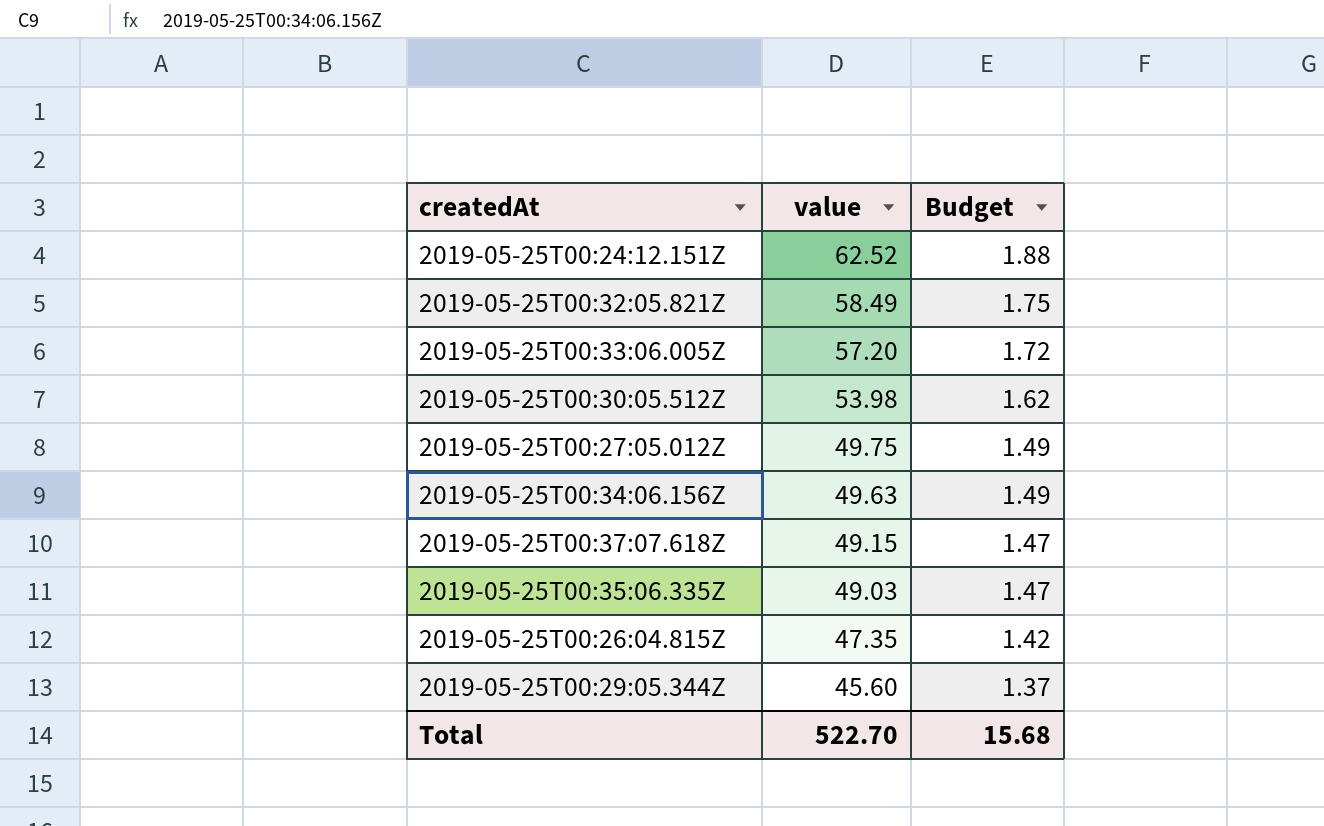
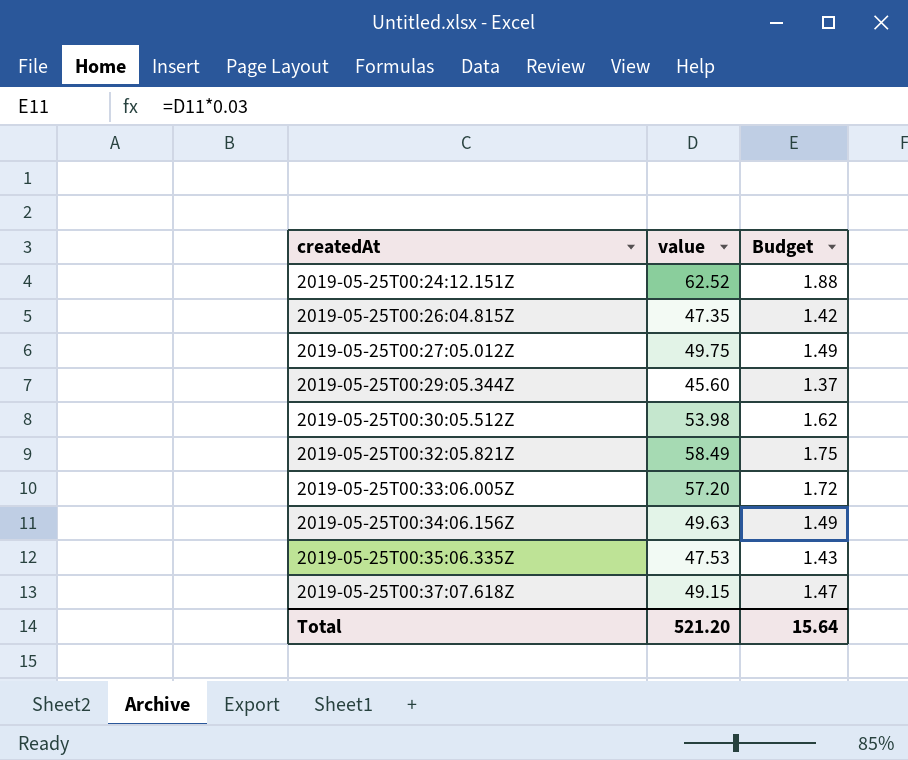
row order: value descending -> createdAt ascending
2019-05-25T00:35:06.335Z | value: 49.03 -> 47.53
2019-05-25T00:35:06.335Z | Budget: 1.47 -> 1.43
Total | value: 522.70 -> 521.20
Total | Budget: 15.68 -> 15.64

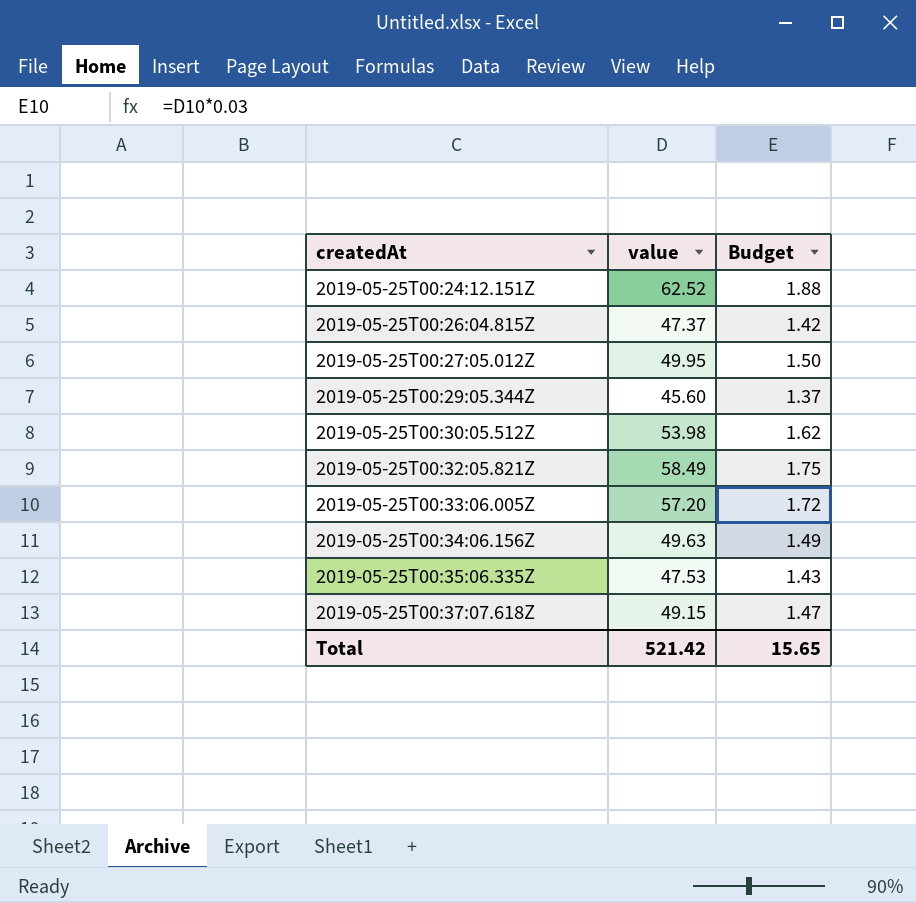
2019-05-25T00:26:04.815Z | value: 47.35 -> 47.37
2019-05-25T00:27:05.012Z | value: 49.75 -> 49.95
2019-05-25T00:27:05.012Z | Budget: 1.49 -> 1.50
Total | value: 521.20 -> 521.42
Total | Budget: 15.64 -> 15.65

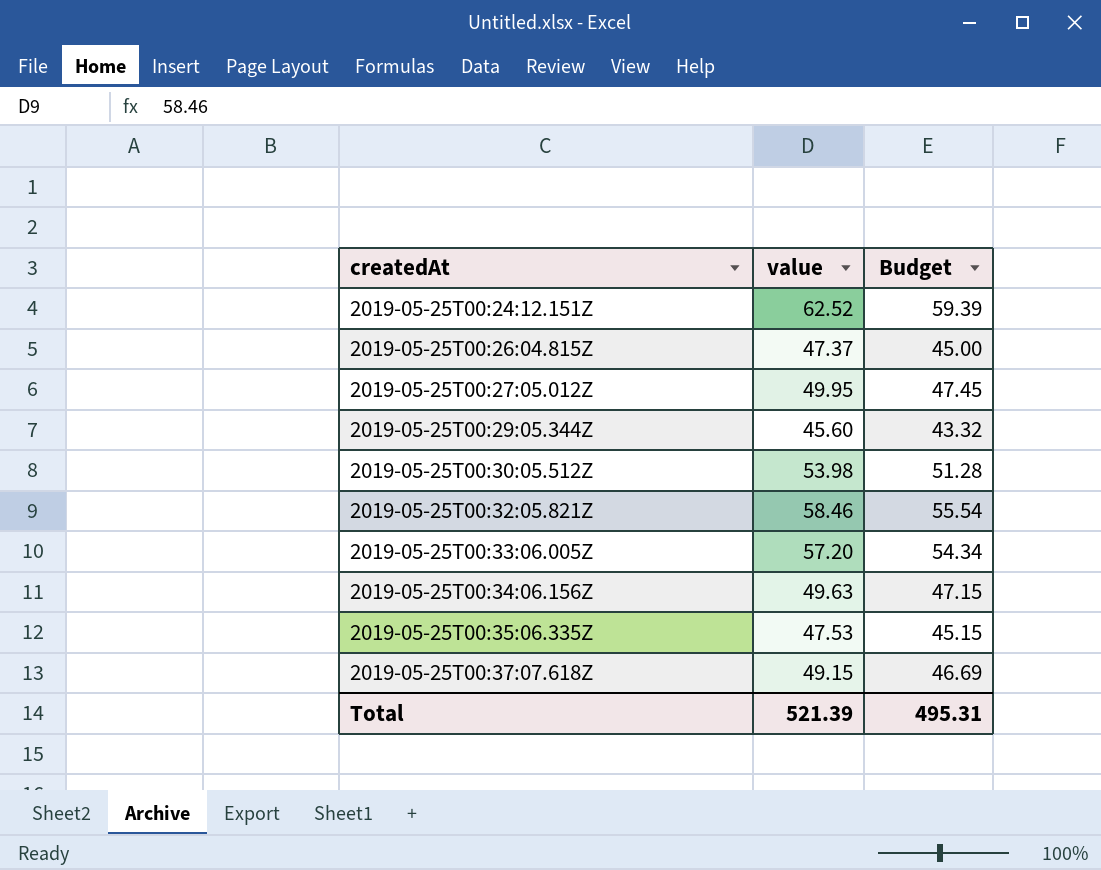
column Budget | formula: [value] * 0.03 -> [value] * 0.95
2019-05-25T00:32:05.821Z | value: 58.49 -> 58.46
Total | value: 521.42 -> 521.39
Total | Budget: 15.65 -> 495.31

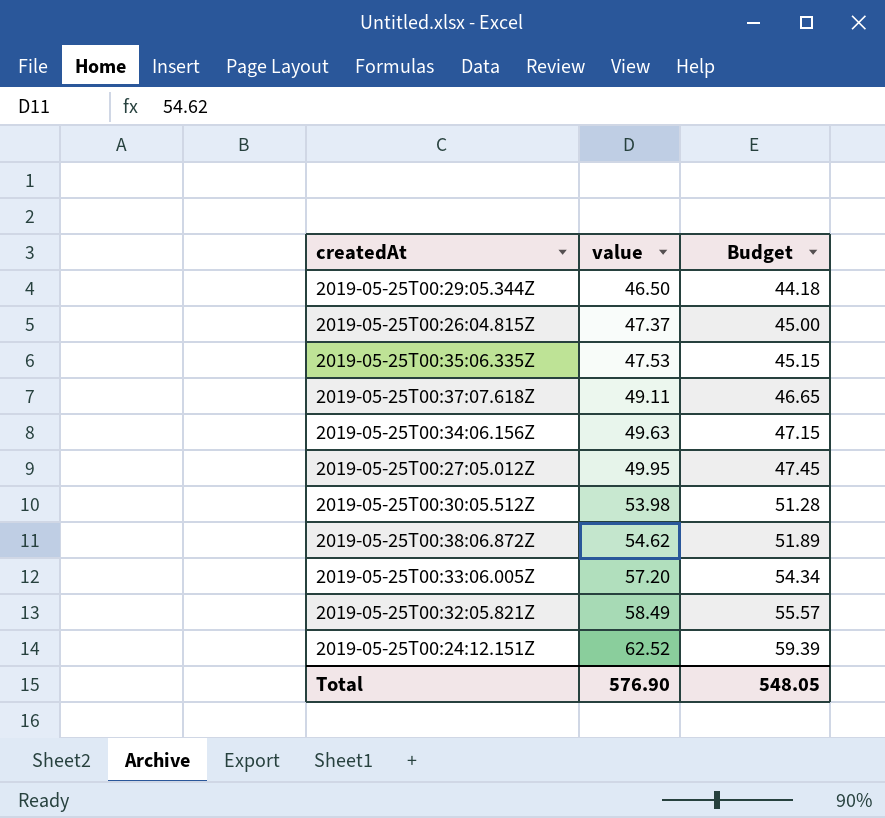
row order: createdAt ascending -> value ascending
2019-05-25T00:29:05.344Z | value: 45.60 -> 46.50
2019-05-25T00:29:05.344Z | Budget: 43.32 -> 44.18
2019-05-25T00:37:07.618Z | value: 49.15 -> 49.11
2019-05-25T00:37:07.618Z | Budget: 46.69 -> 46.65
row 2019-05-25T00:38:06.872Z: none -> 54.62 | 51.89
2019-05-25T00:32:05.821Z | value: 58.46 -> 58.49
2019-05-25T00:32:05.821Z | Budget: 55.54 -> 55.57
Total | value: 521.39 -> 576.90
Total | Budget: 495.31 -> 548.05

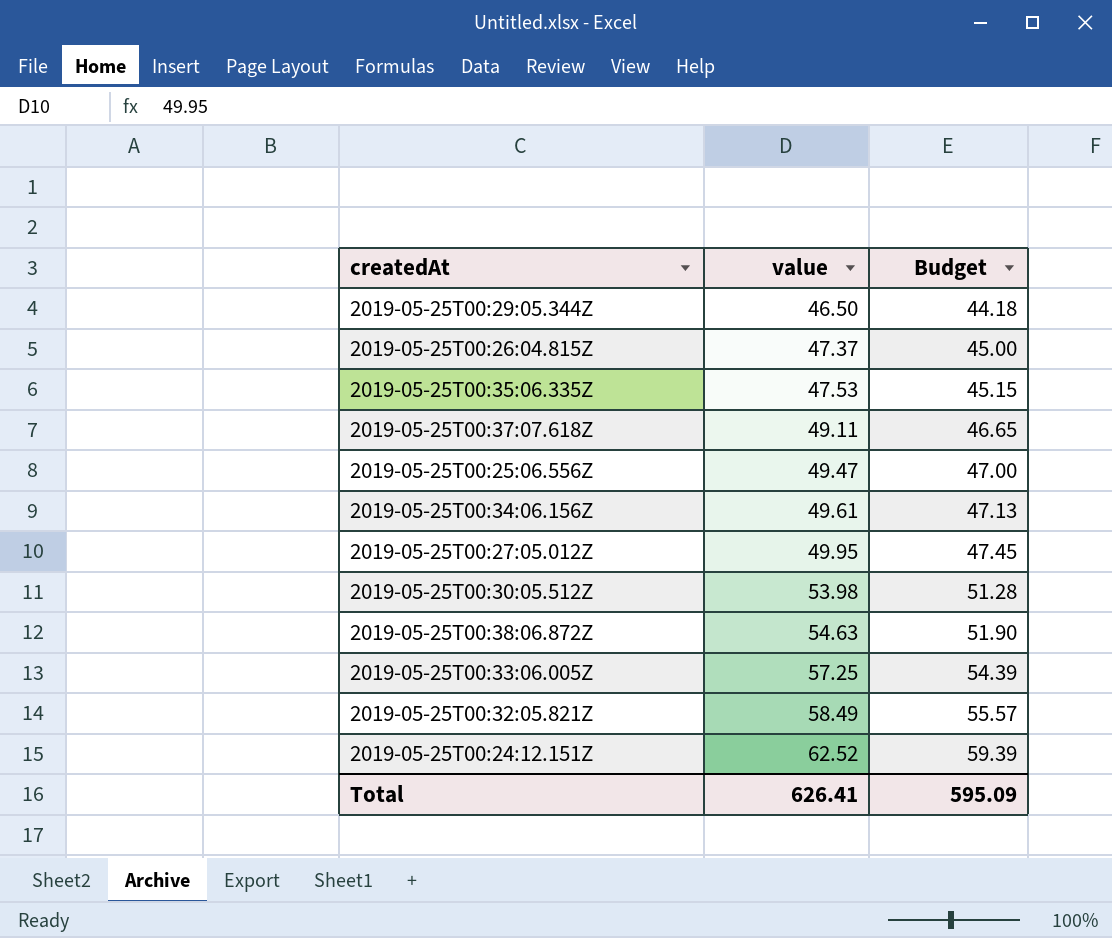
row 2019-05-25T00:25:06.556Z: none -> 49.47 | 47.00
2019-05-25T00:34:06.156Z | value: 49.63 -> 49.61
2019-05-25T00:34:06.156Z | Budget: 47.15 -> 47.13
2019-05-25T00:38:06.872Z | value: 54.62 -> 54.63
2019-05-25T00:38:06.872Z | Budget: 51.89 -> 51.90
2019-05-25T00:33:06.005Z | value: 57.20 -> 57.25
2019-05-25T00:33:06.005Z | Budget: 54.34 -> 54.39
Total | value: 576.90 -> 626.41
Total | Budget: 548.05 -> 595.09

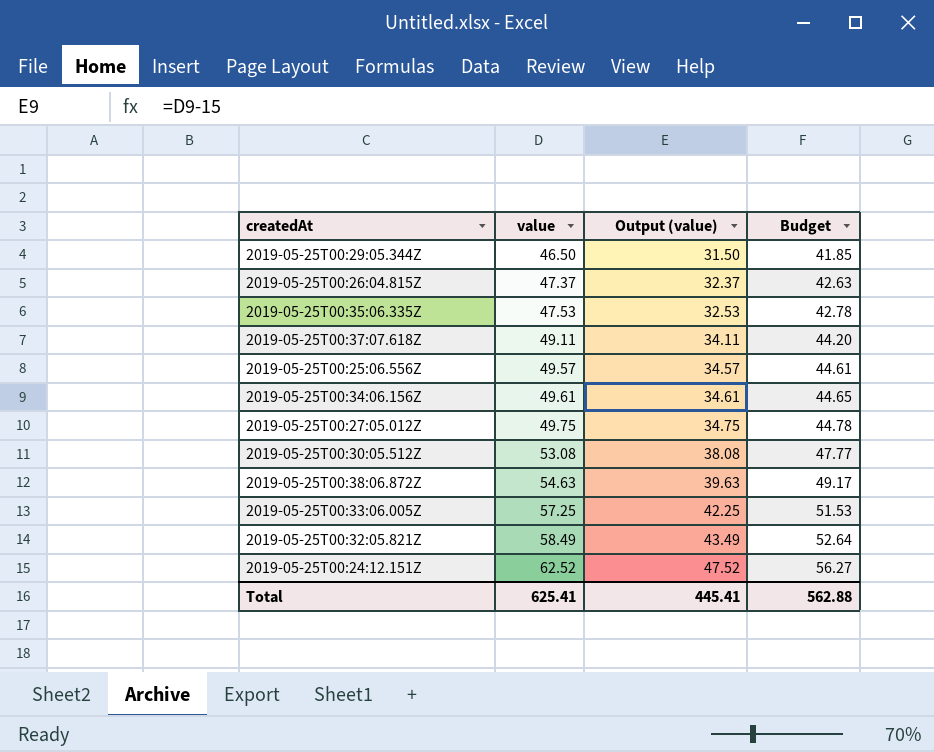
column Output (value) | formula: none -> [value] - 15
column Budget | formula: [value] * 0.95 -> [value] * 0.9
2019-05-25T00:25:06.556Z | value: 49.47 -> 49.57
2019-05-25T00:27:05.012Z | value: 49.95 -> 49.75
2019-05-25T00:30:05.512Z | value: 53.98 -> 53.08
Total | value: 626.41 -> 625.41
Total | Budget: 595.09 -> 562.88

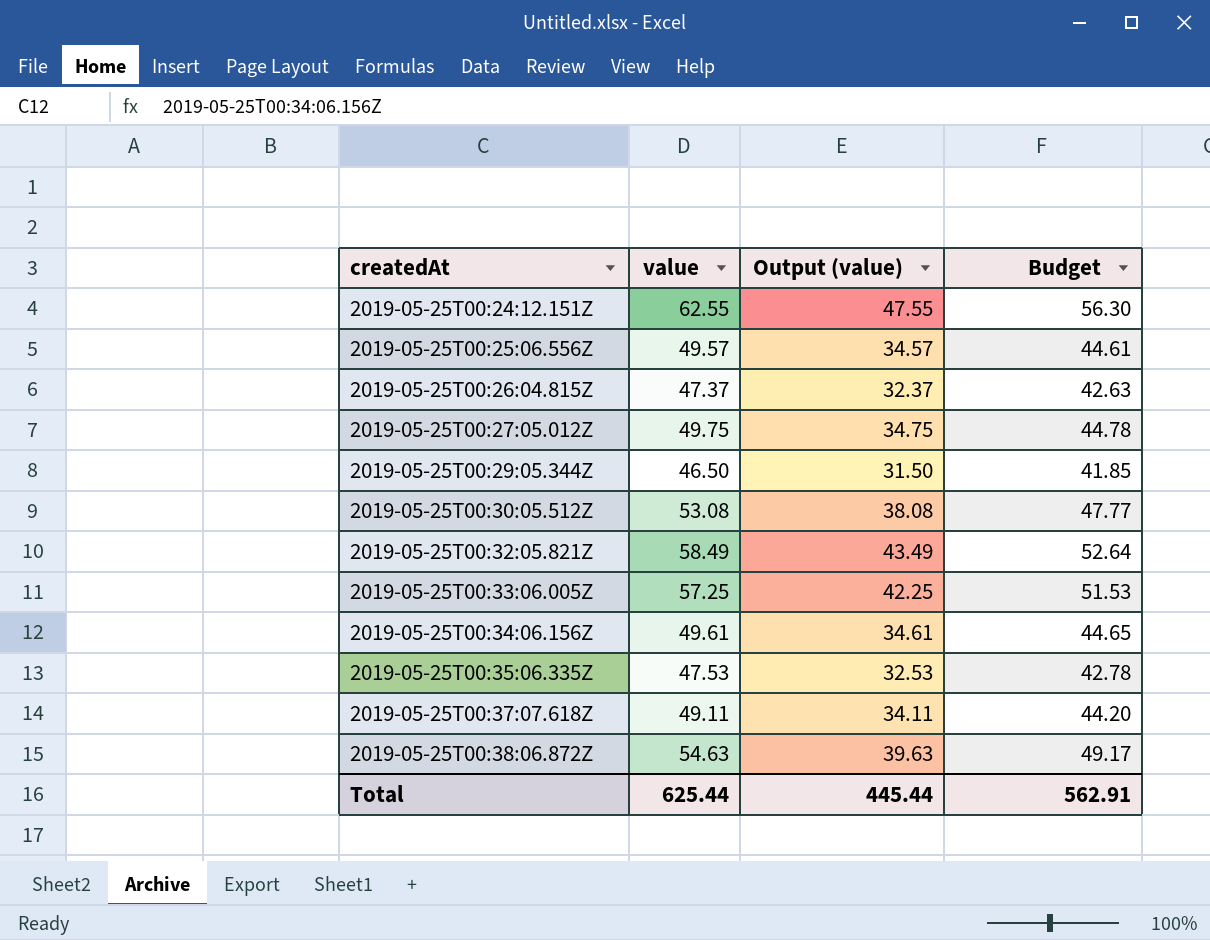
row order: value ascending -> createdAt ascending
2019-05-25T00:24:12.151Z | value: 62.52 -> 62.55
2019-05-25T00:24:12.151Z | Output (value): 47.52 -> 47.55
2019-05-25T00:24:12.151Z | Budget: 56.27 -> 56.30
Total | value: 625.41 -> 625.44
Total | Output (value): 445.41 -> 445.44
Total | Budget: 562.88 -> 562.91

